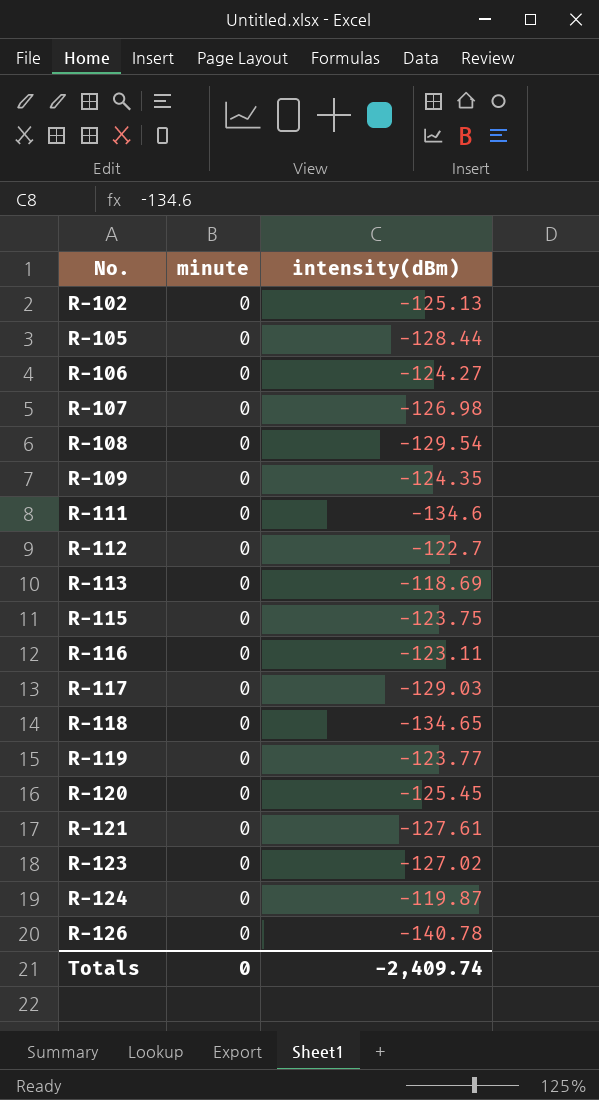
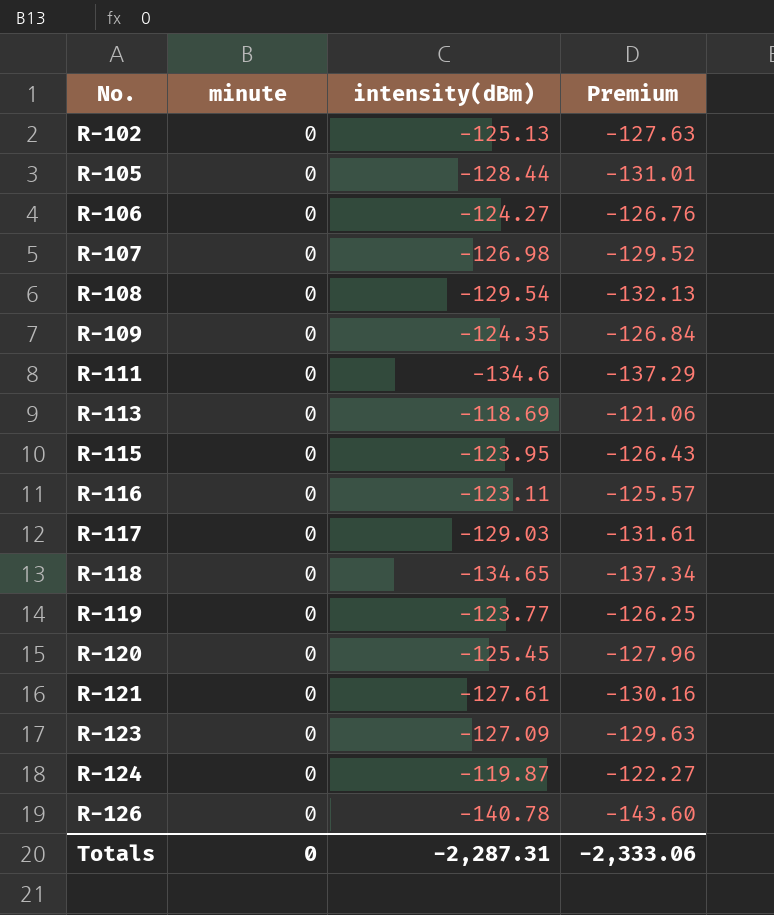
column Premium | formula: none -> [intensity(dBm)] * 1.02
row R-112: 0 | -122.7 -> none
R-115 | intensity(dBm): -123.75 -> -123.95
R-123 | intensity(dBm): -127.02 -> -127.09
Totals | intensity(dBm): -2,409.74 -> -2,287.31

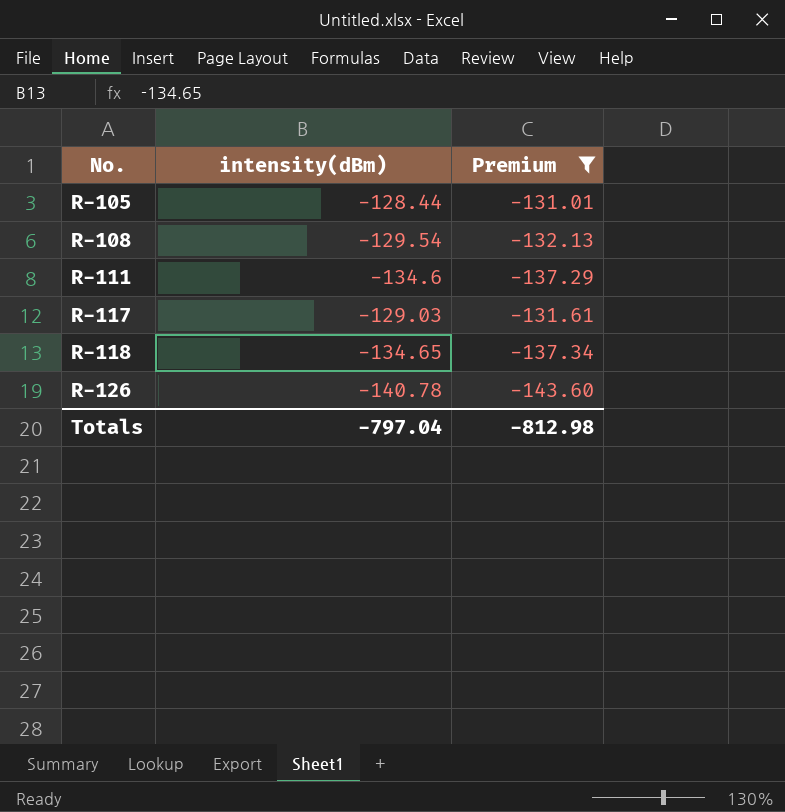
filter: none -> Premium <= -131.01
column minute | position: 2 -> none
Totals | intensity(dBm): -2,287.31 -> -797.04
Totals | Premium: -2,333.06 -> -812.98

